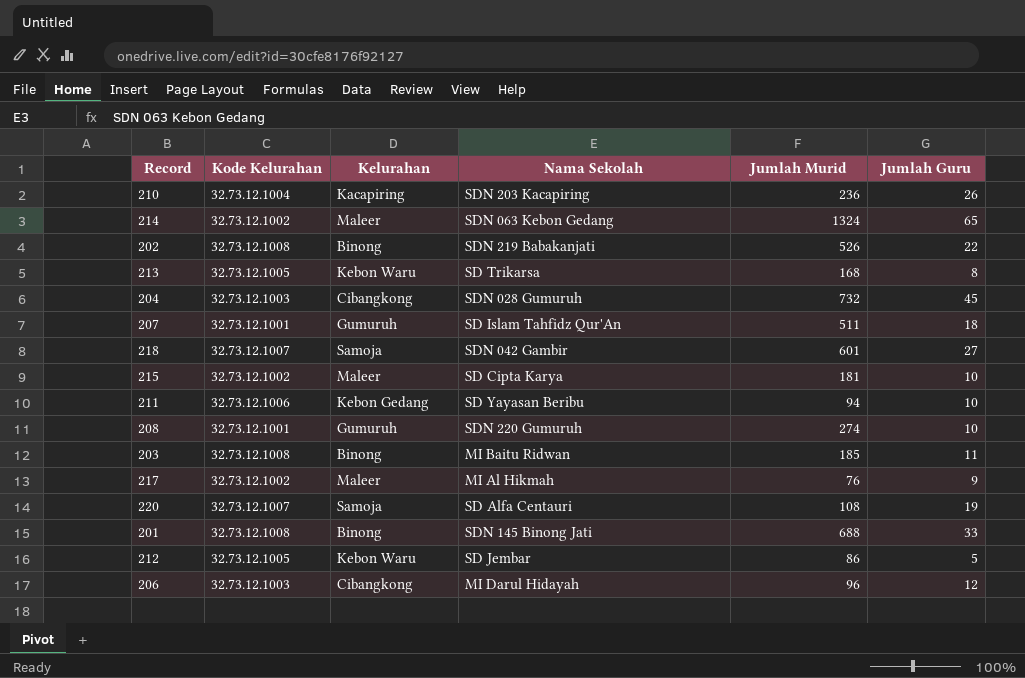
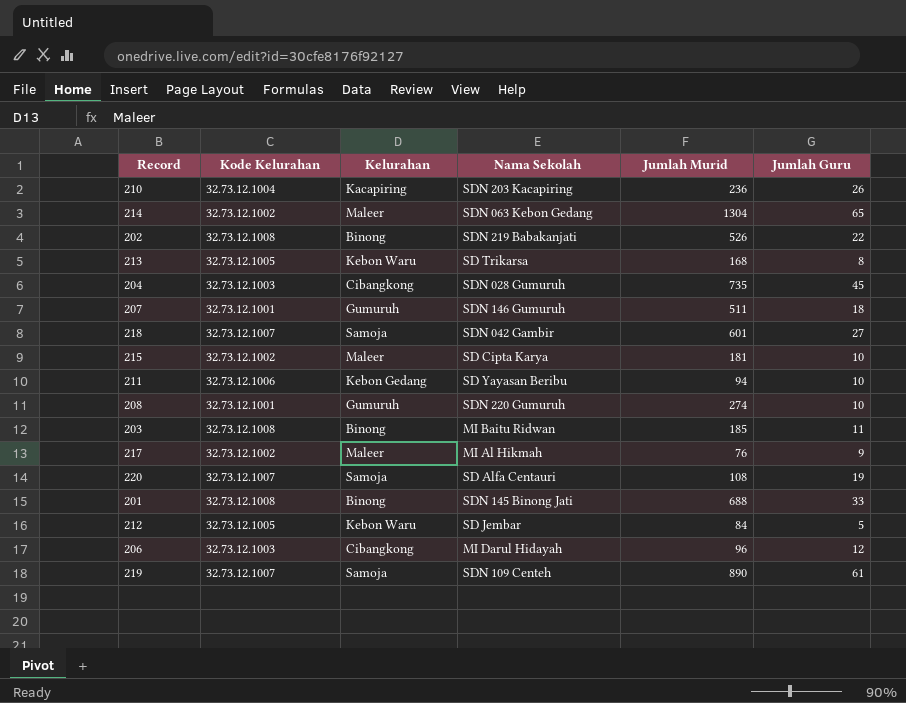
214 | Jumlah Murid: 1324 -> 1304
204 | Jumlah Murid: 732 -> 735
207 | Nama Sekolah: SD Islam Tahfidz Qur'An -> SDN 146 Gumuruh
212 | Jumlah Murid: 86 -> 84
row 219: none -> 32.73.12.1007 | Samoja | SDN 109 Centeh | 890 | 61

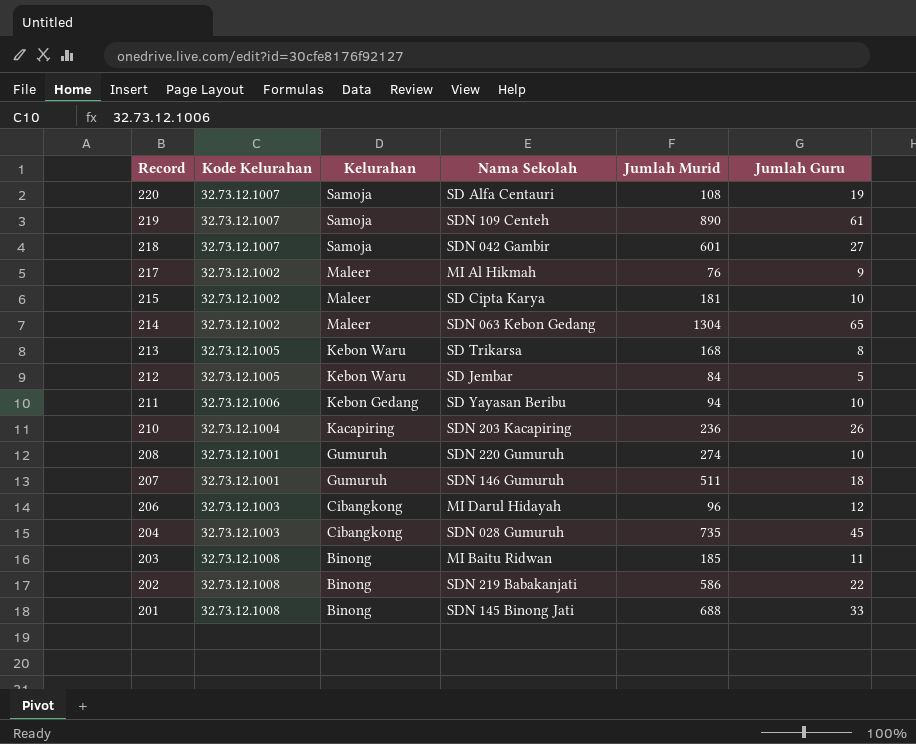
row order: none -> Record descending
202 | Jumlah Murid: 526 -> 586

